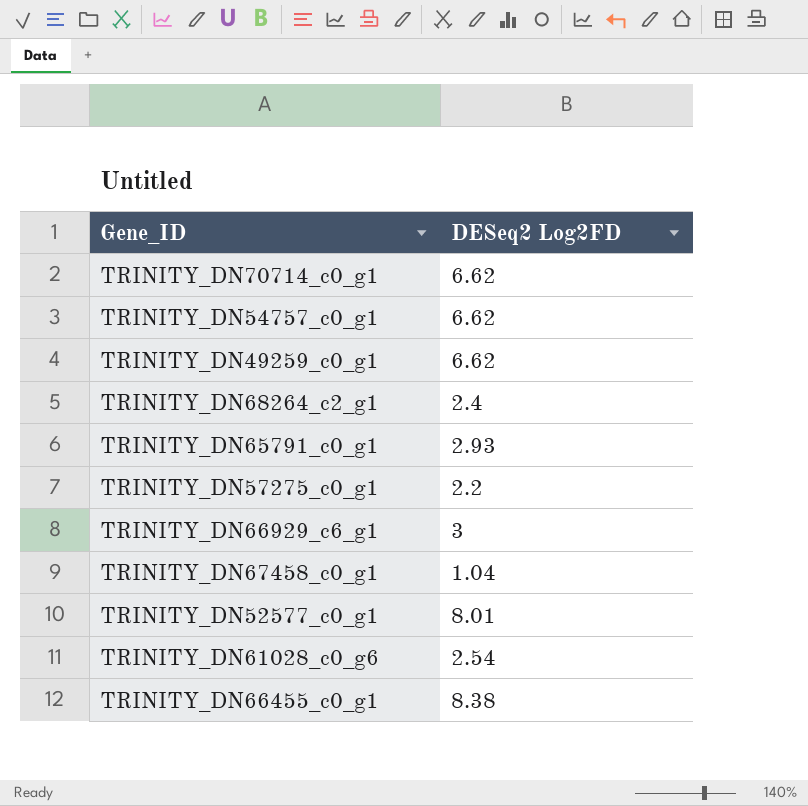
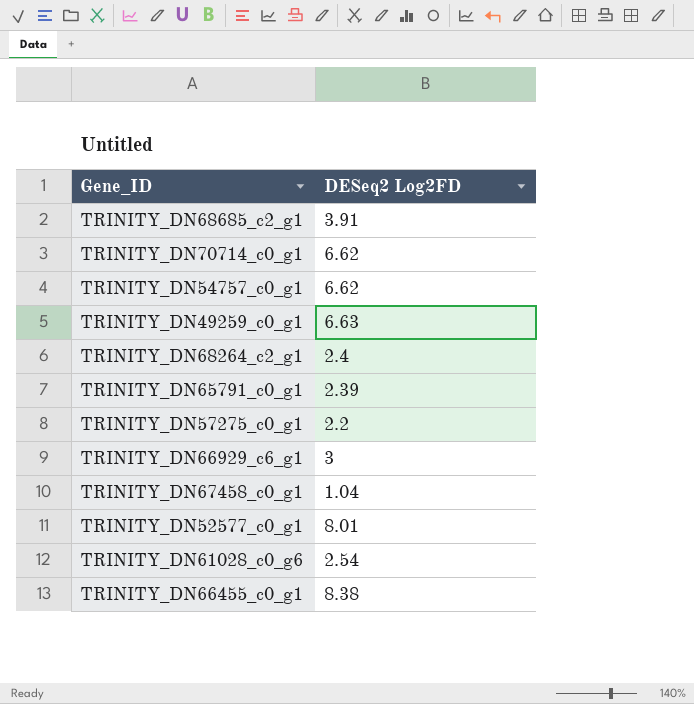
row TRINITY_DN68685_c2_g1: none -> 3.91
TRINITY_DN49259_c0_g1 | DESeq2 Log2FD: 6.62 -> 6.63
TRINITY_DN65791_c0_g1 | DESeq2 Log2FD: 2.93 -> 2.39

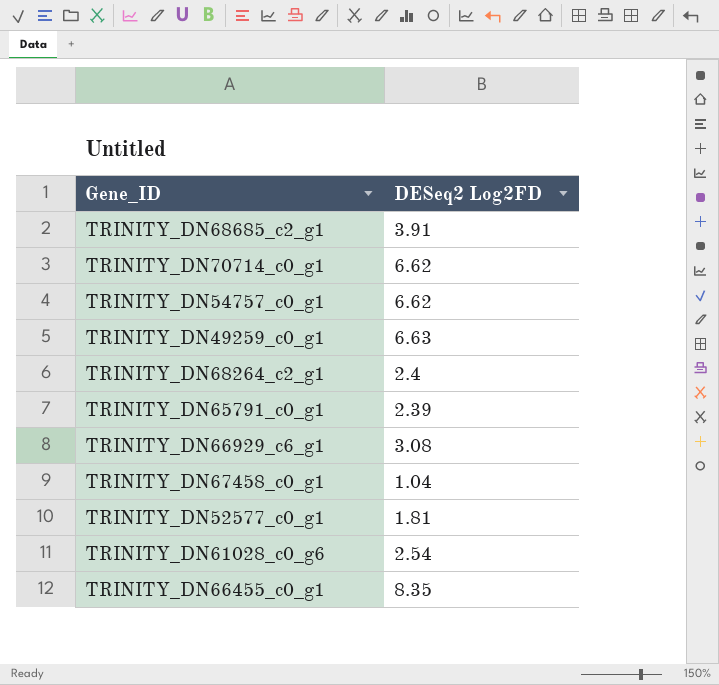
row TRINITY_DN57275_c0_g1: 2.2 -> none
TRINITY_DN66929_c6_g1 | DESeq2 Log2FD: 3 -> 3.08
TRINITY_DN52577_c0_g1 | DESeq2 Log2FD: 8.01 -> 1.81
TRINITY_DN66455_c0_g1 | DESeq2 Log2FD: 8.38 -> 8.35

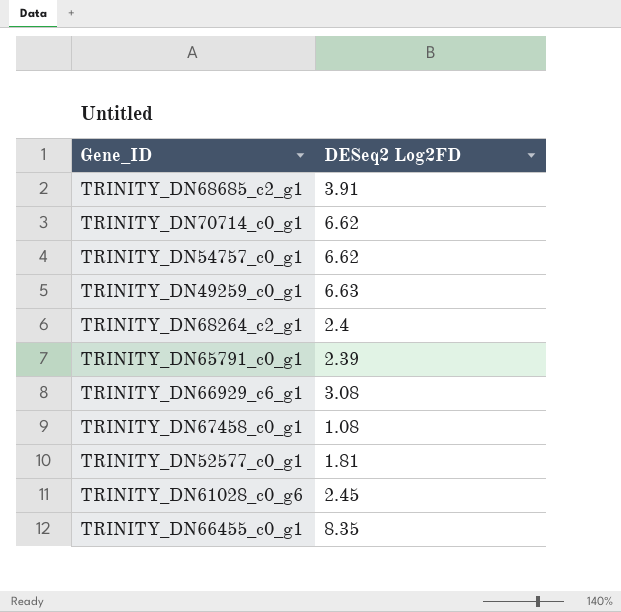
TRINITY_DN67458_c0_g1 | DESeq2 Log2FD: 1.04 -> 1.08
TRINITY_DN61028_c0_g6 | DESeq2 Log2FD: 2.54 -> 2.45

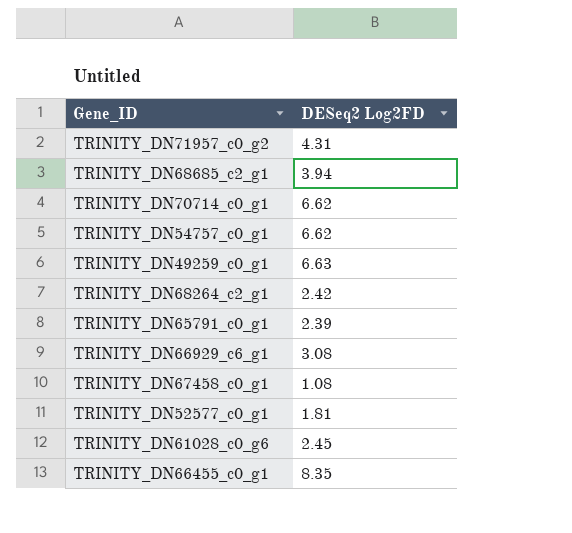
row TRINITY_DN71957_c0_g2: none -> 4.31
TRINITY_DN68685_c2_g1 | DESeq2 Log2FD: 3.91 -> 3.94
TRINITY_DN68264_c2_g1 | DESeq2 Log2FD: 2.4 -> 2.42

